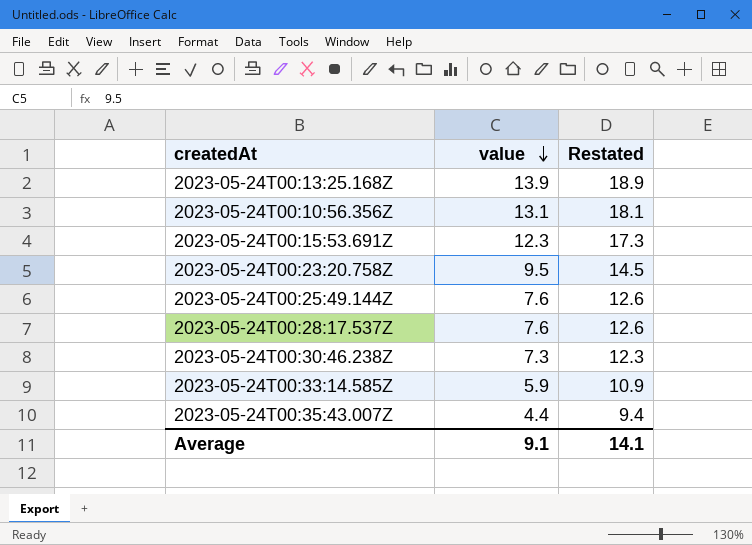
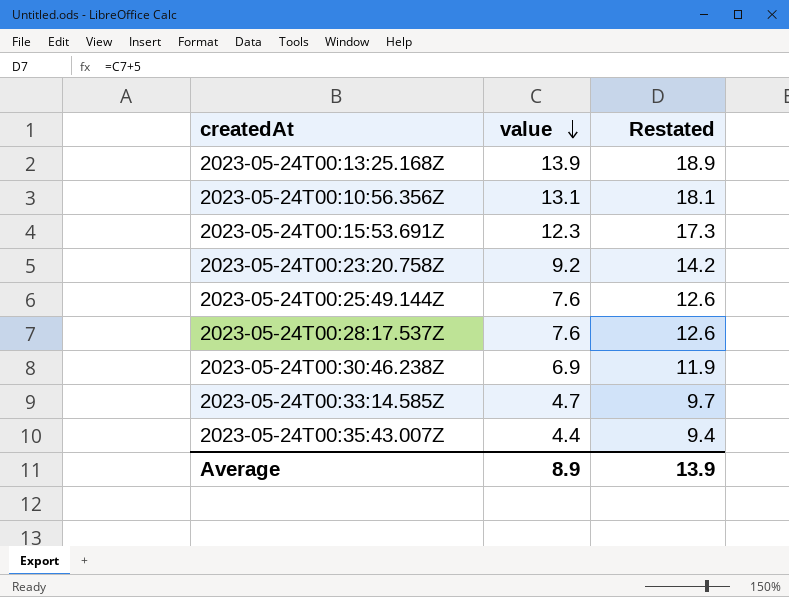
2023-05-24T00:23:20.758Z | value: 9.5 -> 9.2
2023-05-24T00:23:20.758Z | Restated: 14.5 -> 14.2
2023-05-24T00:30:46.238Z | value: 7.3 -> 6.9
2023-05-24T00:30:46.238Z | Restated: 12.3 -> 11.9
2023-05-24T00:33:14.585Z | value: 5.9 -> 4.7
2023-05-24T00:33:14.585Z | Restated: 10.9 -> 9.7
Average | value: 9.1 -> 8.9
Average | Restated: 14.1 -> 13.9

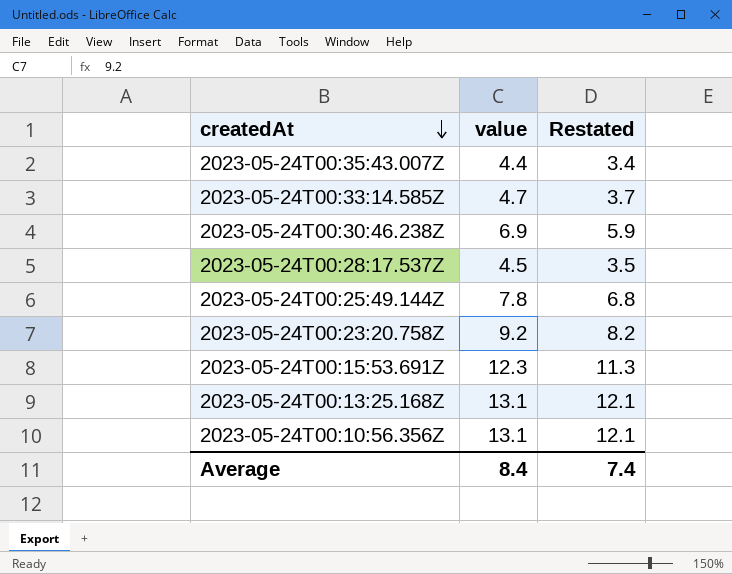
row order: value descending -> createdAt descending
column Restated | formula: [value] + 5 -> [value] - 1
2023-05-24T00:28:17.537Z | value: 7.6 -> 4.5
2023-05-24T00:25:49.144Z | value: 7.6 -> 7.8
2023-05-24T00:13:25.168Z | value: 13.9 -> 13.1
Average | value: 8.9 -> 8.4
Average | Restated: 13.9 -> 7.4

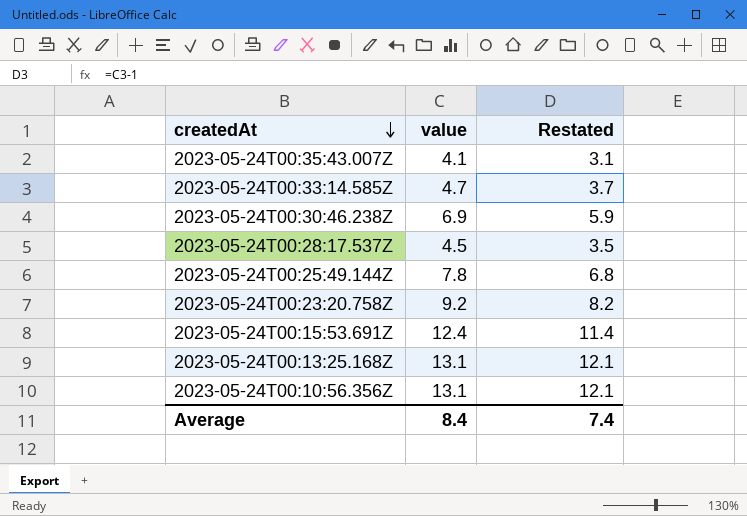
2023-05-24T00:35:43.007Z | value: 4.4 -> 4.1
2023-05-24T00:35:43.007Z | Restated: 3.4 -> 3.1
2023-05-24T00:15:53.691Z | value: 12.3 -> 12.4
2023-05-24T00:15:53.691Z | Restated: 11.3 -> 11.4

